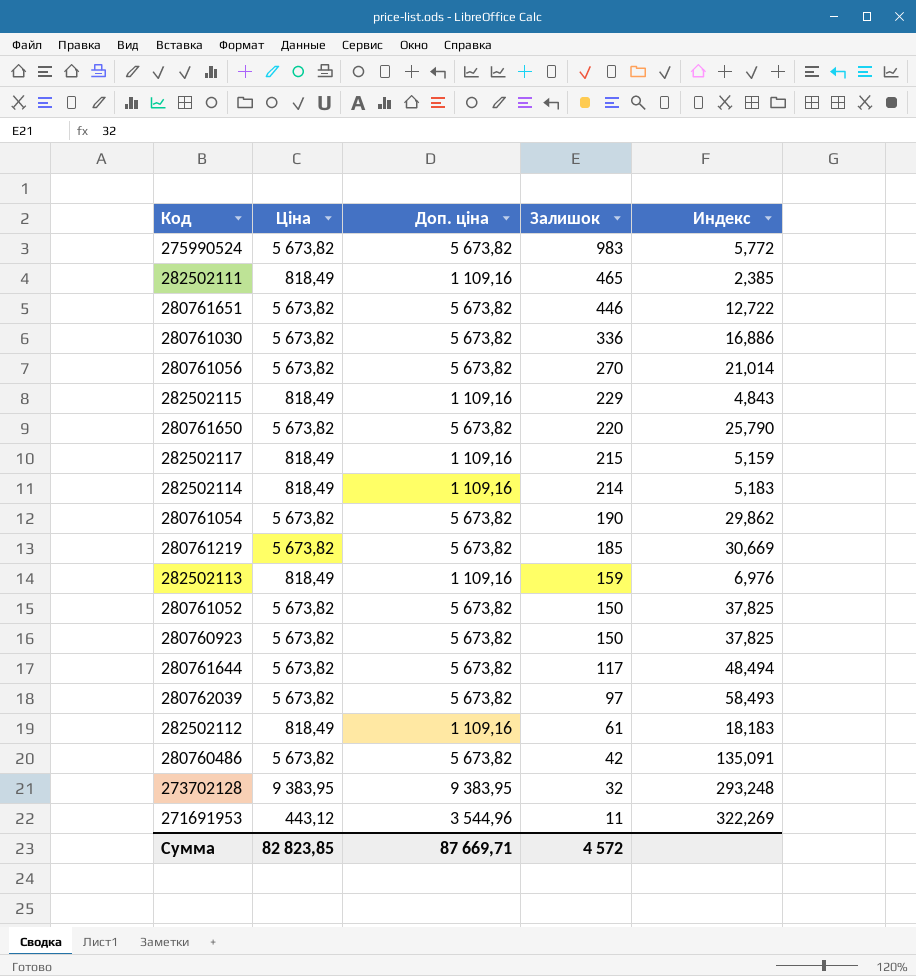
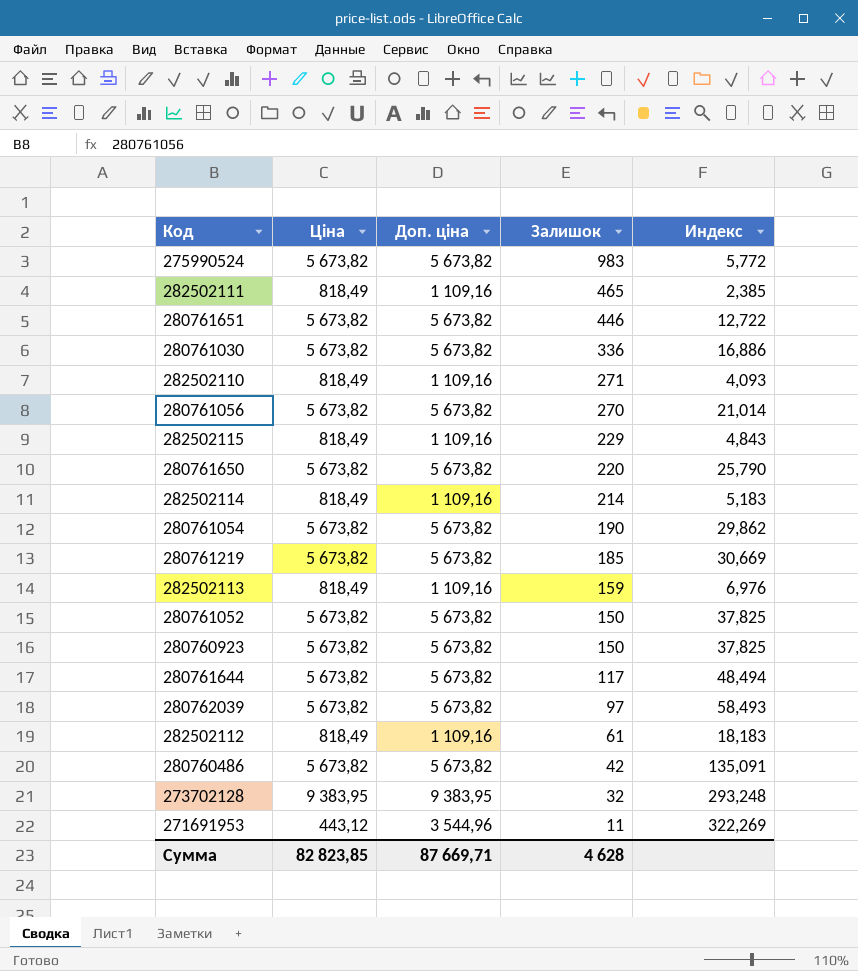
row 282502117: 818,49 | 1 109,16 | 215 | 5,159 -> none
row 282502110: none -> 818,49 | 1 109,16 | 271 | 4,093
Сумма | Залишок: 4 572 -> 4 628

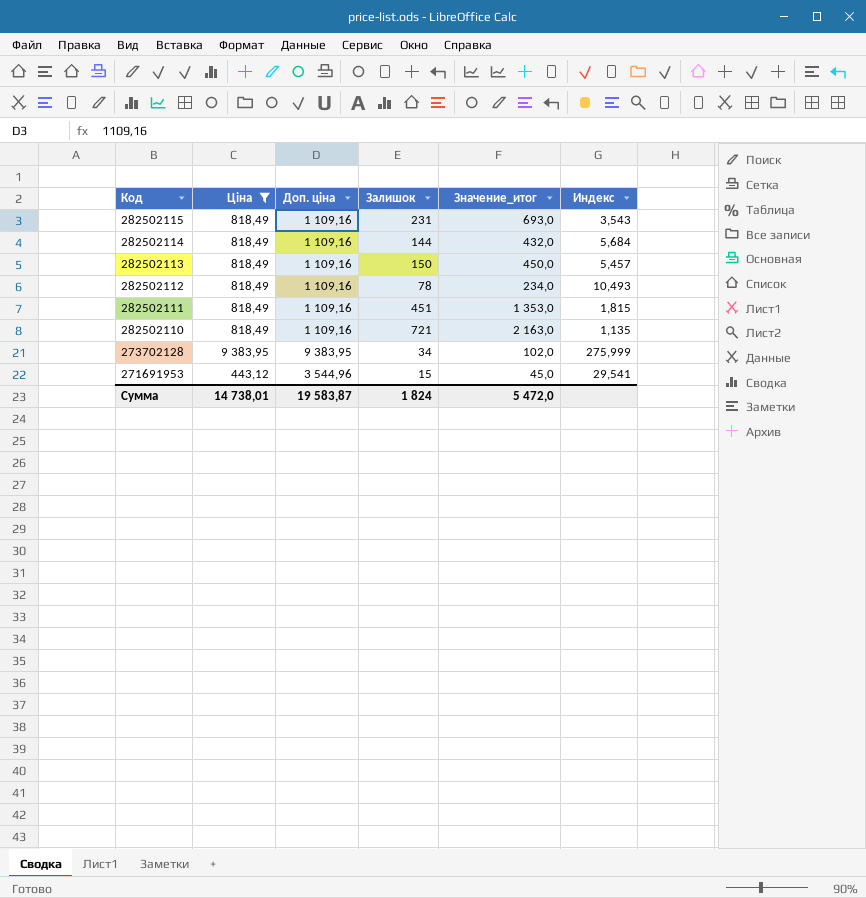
filter: none -> Ціна != 5 673,82
row order: Залишок descending -> Код descending
column Значение_итог | formula: none -> [Залишок] * 3
column Индекс | formula: [Доп. ціна] / [Залишок] -> [Ціна] / [Залишок]
282502115 | Залишок: 229 -> 231
282502114 | Залишок: 214 -> 144
282502113 | Залишок: 159 -> 150
282502112 | Залишок: 61 -> 78
282502111 | Залишок: 465 -> 451
282502110 | Залишок: 271 -> 721
273702128 | Залишок: 32 -> 34
271691953 | Залишок: 11 -> 15
Сумма | Ціна: 82 823,85 -> 14 738,01
Сумма | Доп. ціна: 87 669,71 -> 19 583,87
Сумма | Залишок: 4 628 -> 1 824

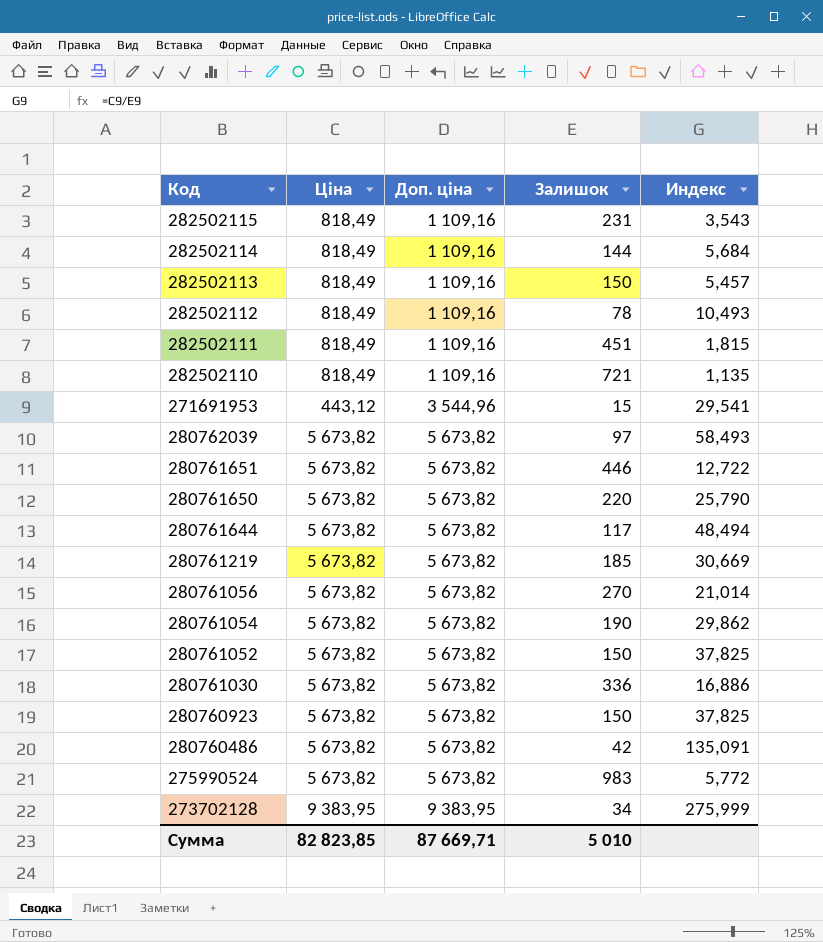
filter: Ціна != 5 673,82 -> none
row order: Код descending -> Доп. ціна ascending
column Значение_итог | formula: [Залишок] * 3 -> none
Сумма | Ціна: 14 738,01 -> 82 823,85
Сумма | Доп. ціна: 19 583,87 -> 87 669,71
Сумма | Залишок: 1 824 -> 5 010

